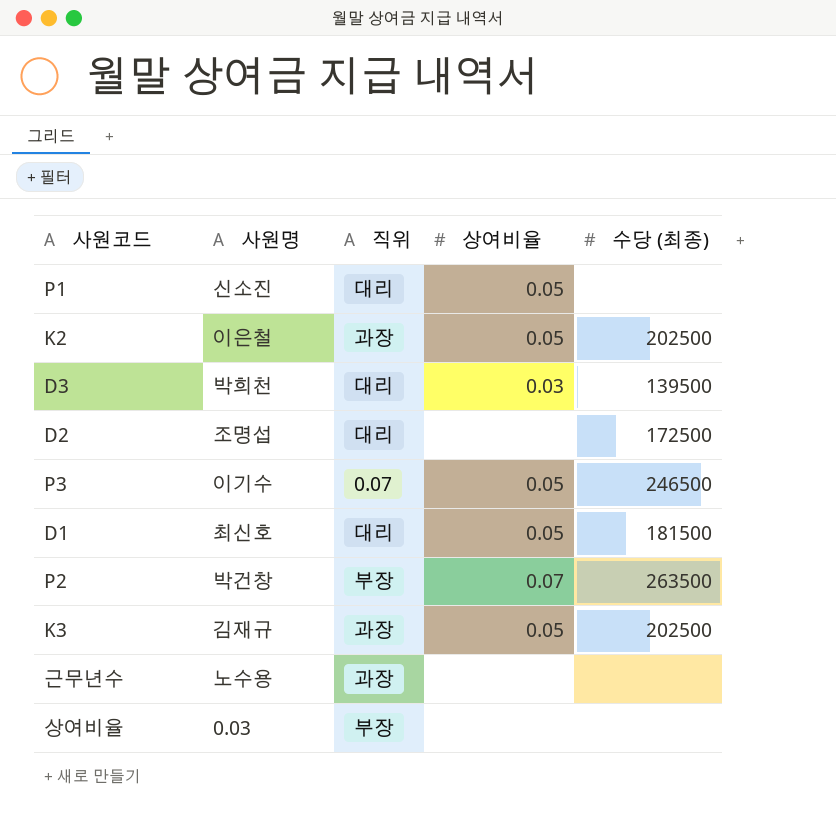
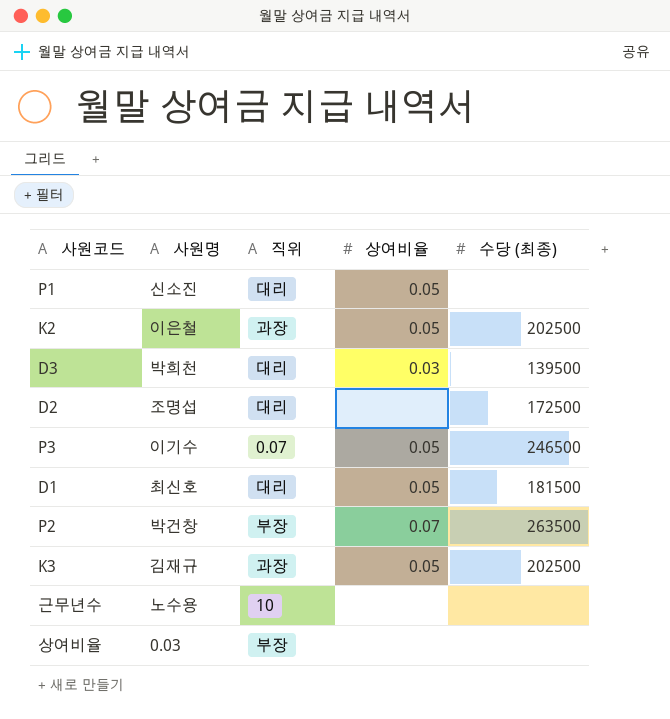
근무년수 | 직위: 과장 -> 10

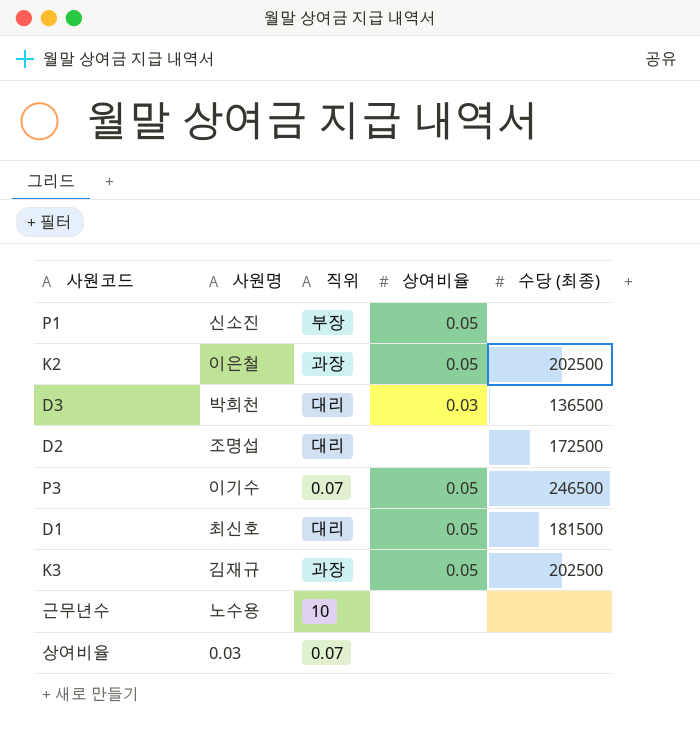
row P2: 박건창 | 부장 | 0.07 | 263500 -> none
P1 | 직위: 대리 -> 부장
D3 | 수당 (최종): 139500 -> 136500
상여비율 | 직위: 부장 -> 0.07

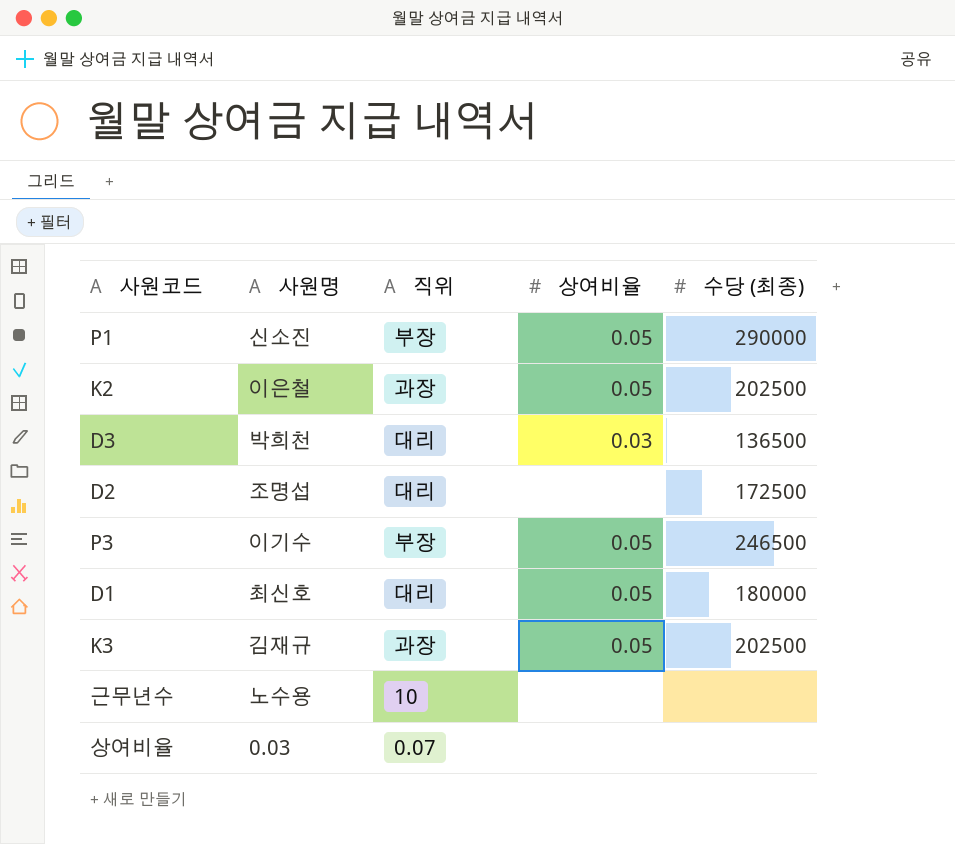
P1 | 수당 (최종): none -> 290000
P3 | 직위: 0.07 -> 부장
D1 | 수당 (최종): 181500 -> 180000

